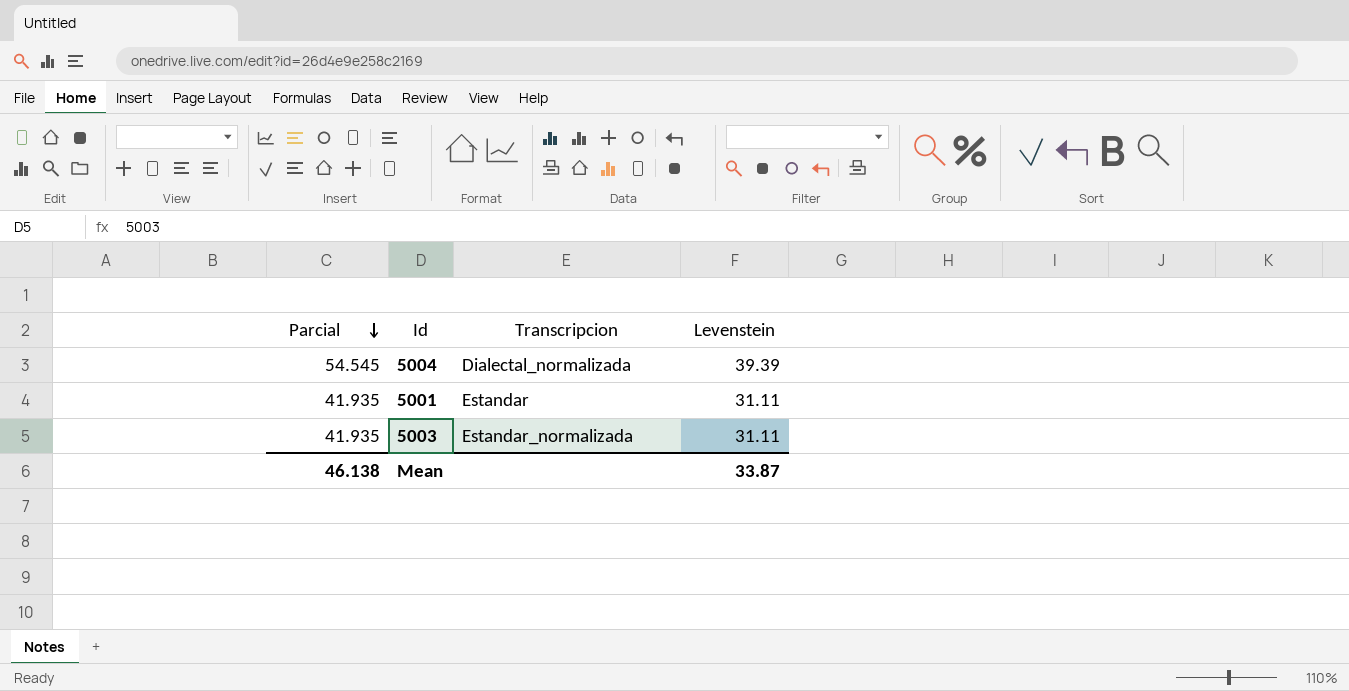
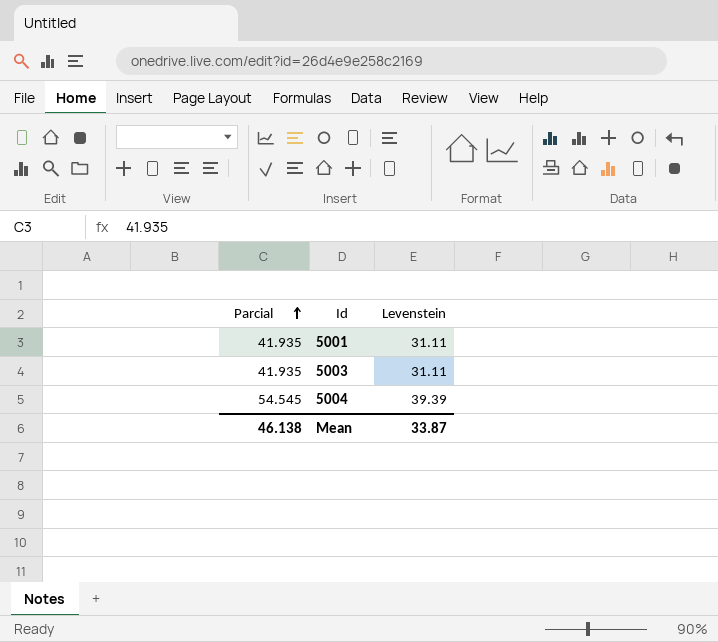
row order: Parcial descending -> Parcial ascending
column Transcripcion | position: 3 -> none

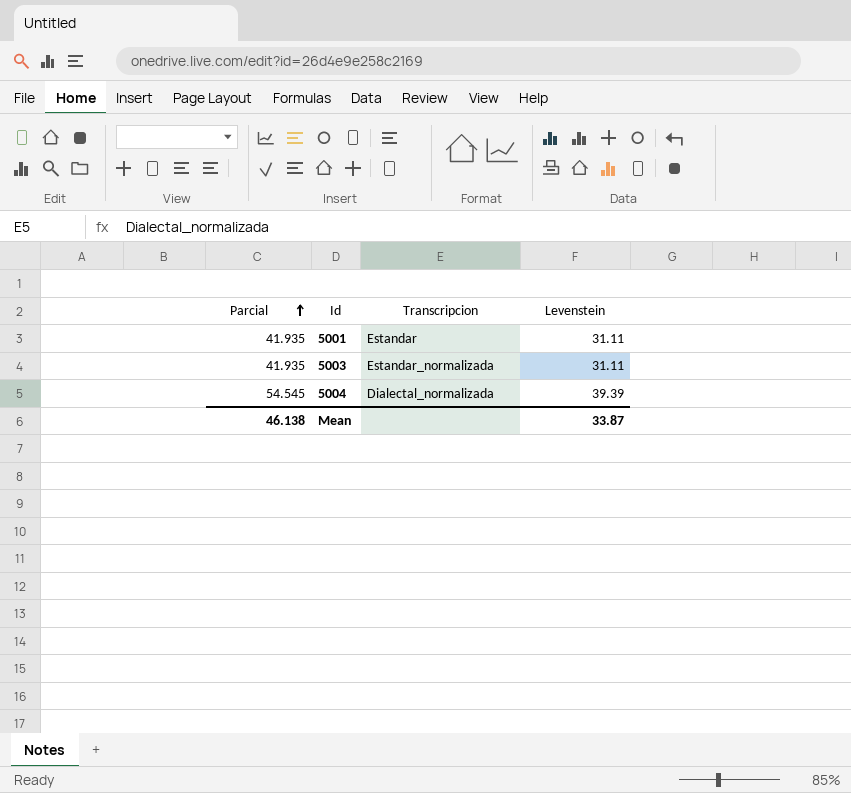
column Transcripcion | position: none -> 3

